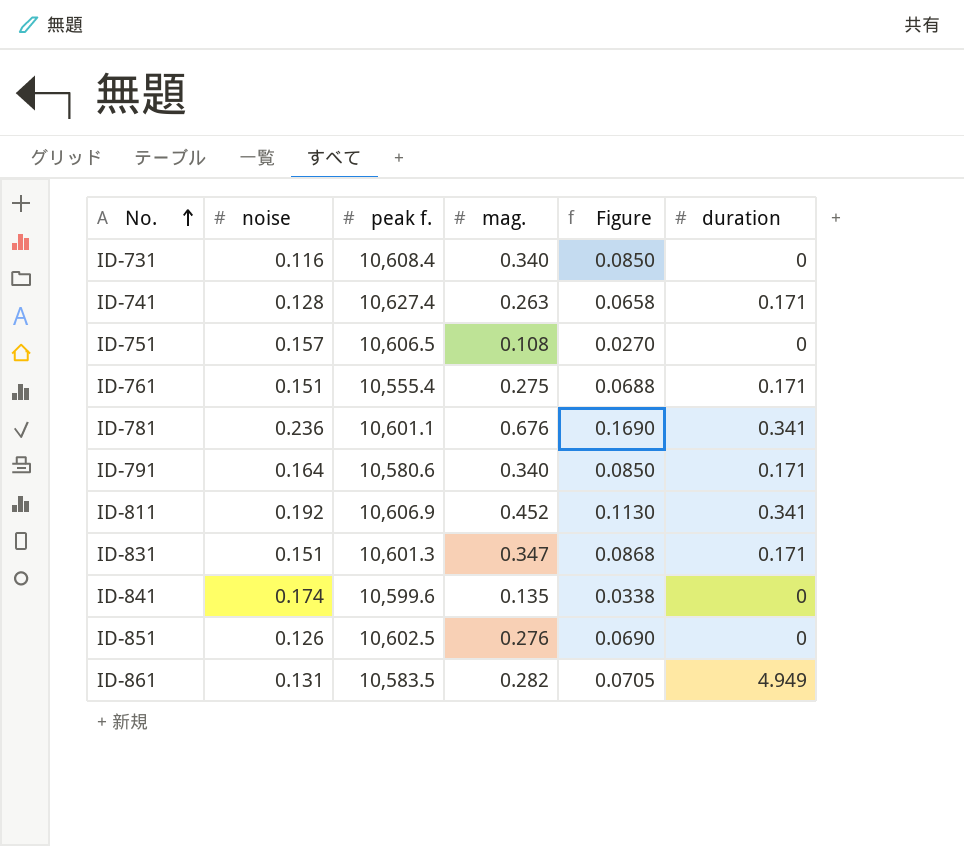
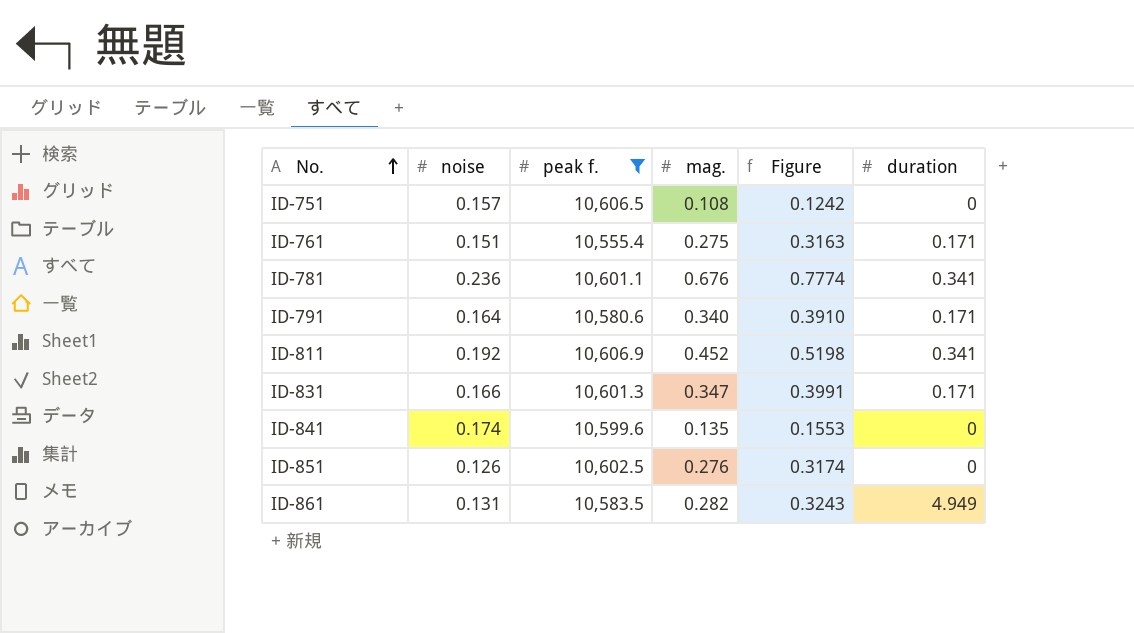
filter: none -> peak f. <= 10,606.9
column Figure | formula: [mag.] * 0.25 -> [mag.] * 1.15
ID-831 | noise: 0.151 -> 0.166

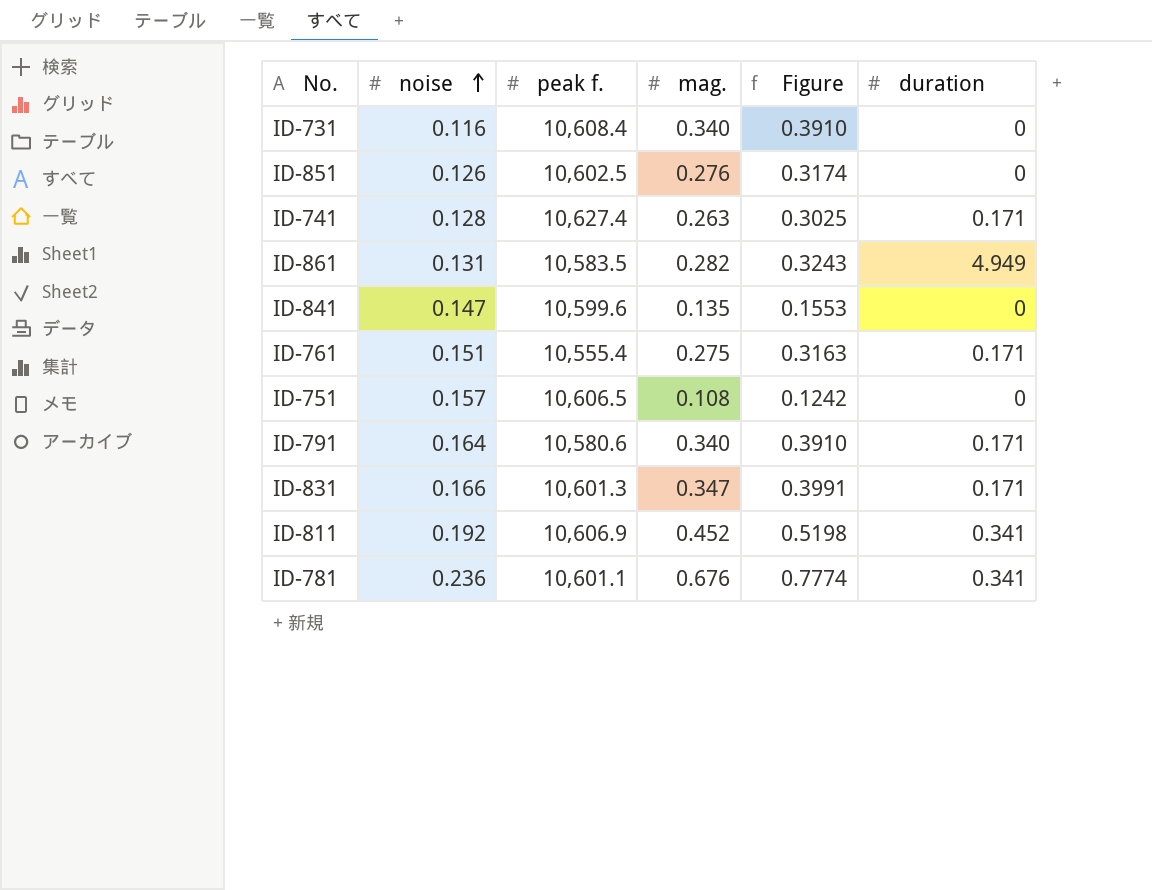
filter: peak f. <= 10,606.9 -> none
row order: No. ascending -> noise ascending
ID-841 | noise: 0.174 -> 0.147

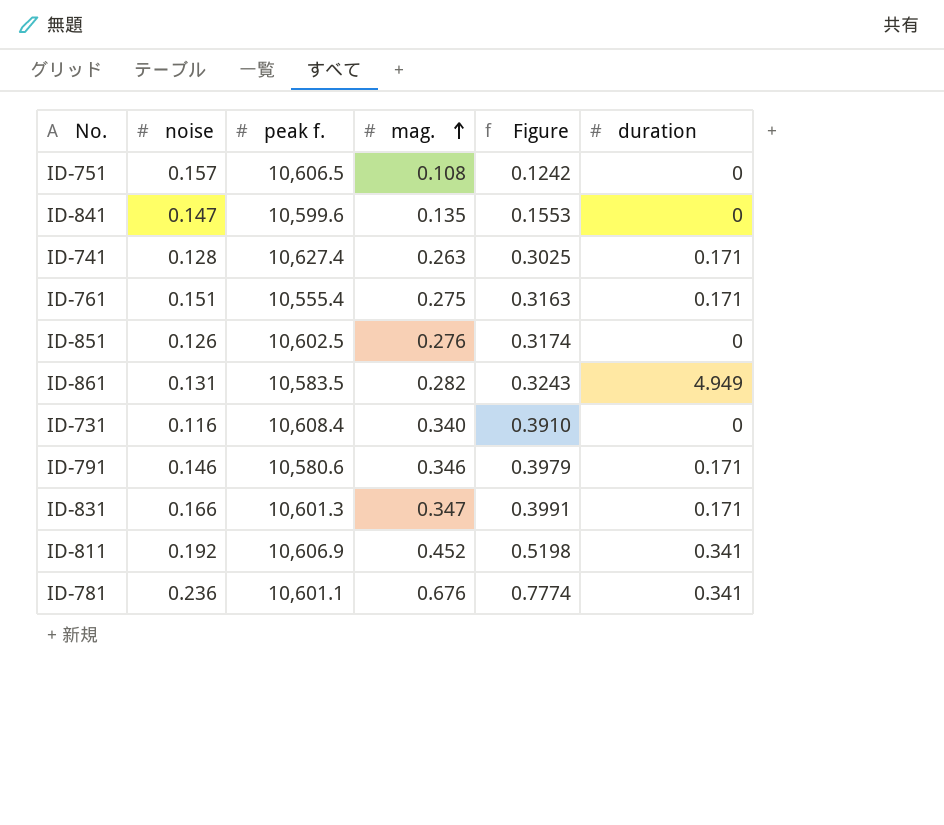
row order: noise ascending -> mag. ascending
ID-791 | noise: 0.164 -> 0.146
ID-791 | mag.: 0.340 -> 0.346
ID-791 | Figure: 0.3910 -> 0.3979

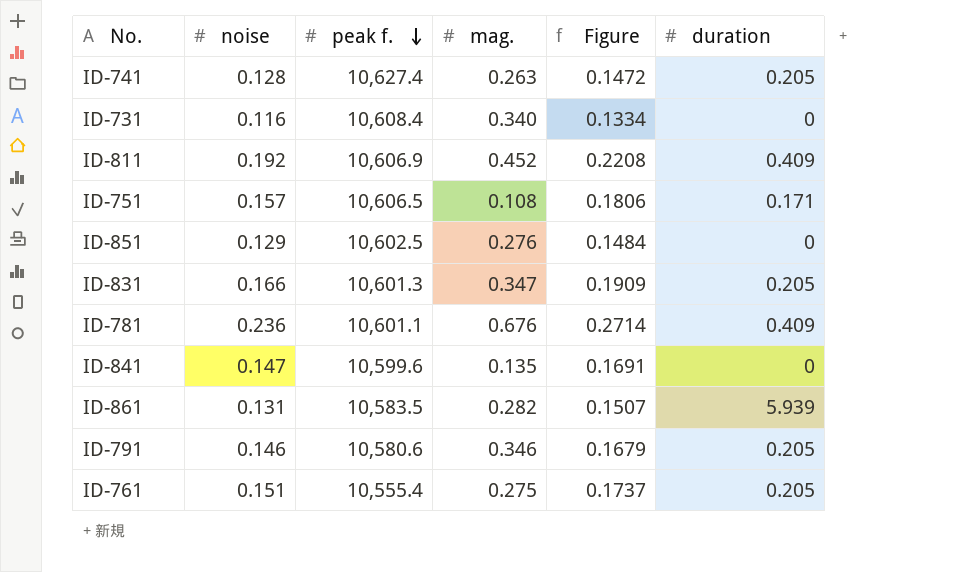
row order: mag. ascending -> peak f. descending
column Figure | formula: [mag.] * 1.15 -> [noise] * 1.15
ID-741 | duration: 0.171 -> 0.205
ID-811 | duration: 0.341 -> 0.409
ID-751 | duration: 0 -> 0.171
ID-851 | noise: 0.126 -> 0.129
ID-831 | duration: 0.171 -> 0.205
ID-781 | duration: 0.341 -> 0.409
ID-861 | duration: 4.949 -> 5.939
ID-791 | duration: 0.171 -> 0.205
ID-761 | duration: 0.171 -> 0.205

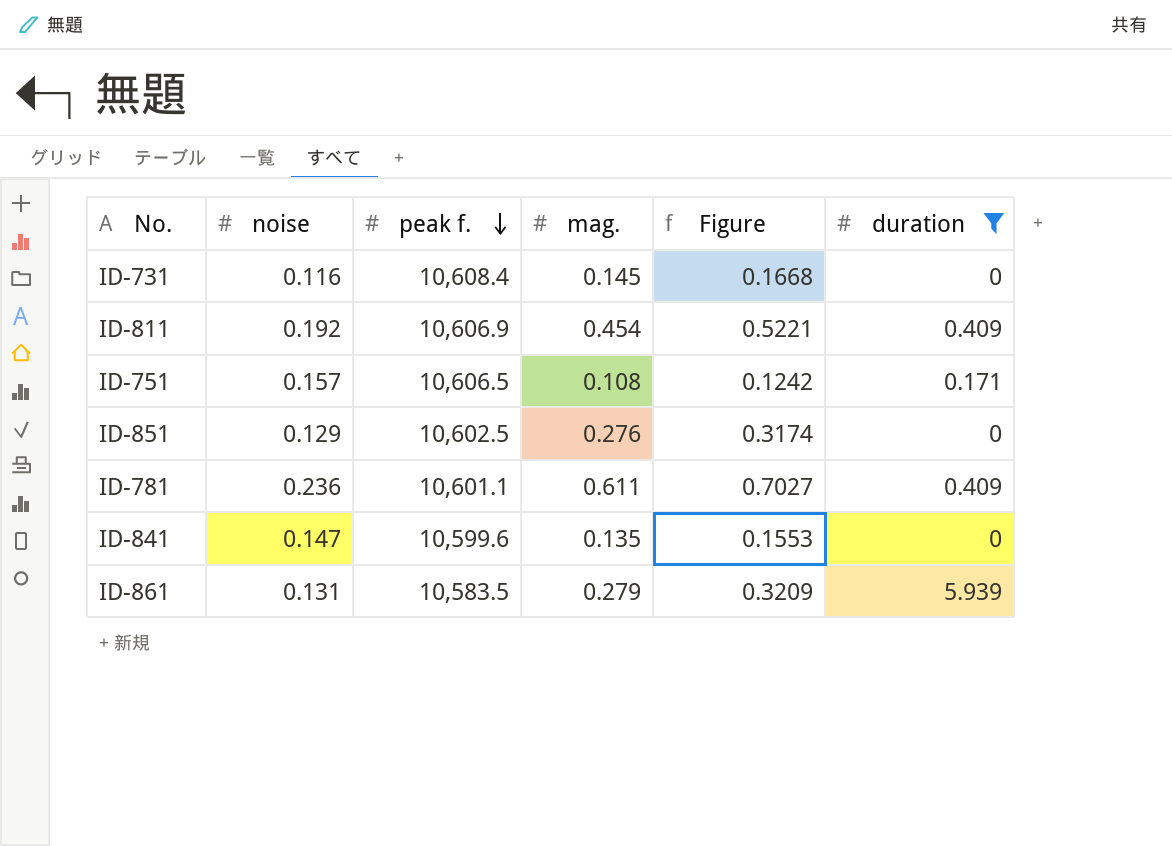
filter: none -> duration != 0.205
column Figure | formula: [noise] * 1.15 -> [mag.] * 1.15
ID-731 | mag.: 0.340 -> 0.145
ID-811 | mag.: 0.452 -> 0.454
ID-781 | mag.: 0.676 -> 0.611
ID-861 | mag.: 0.282 -> 0.279

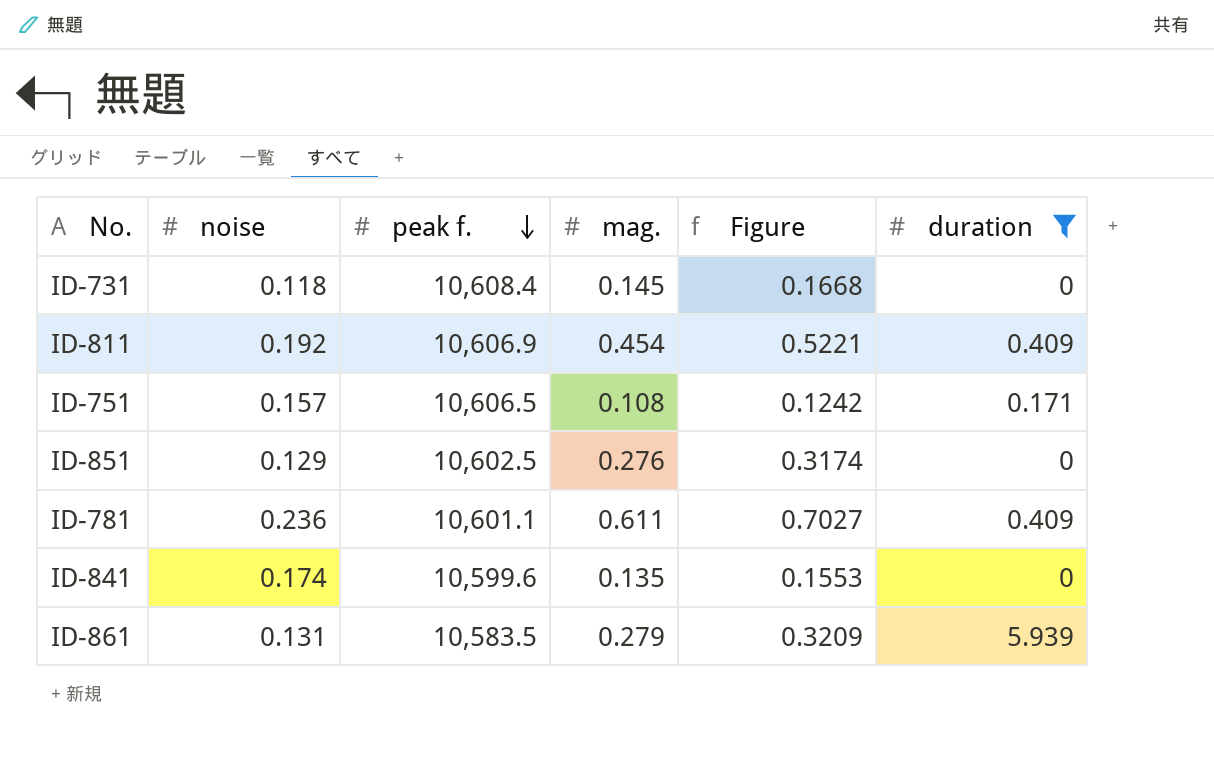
ID-731 | noise: 0.116 -> 0.118
ID-841 | noise: 0.147 -> 0.174

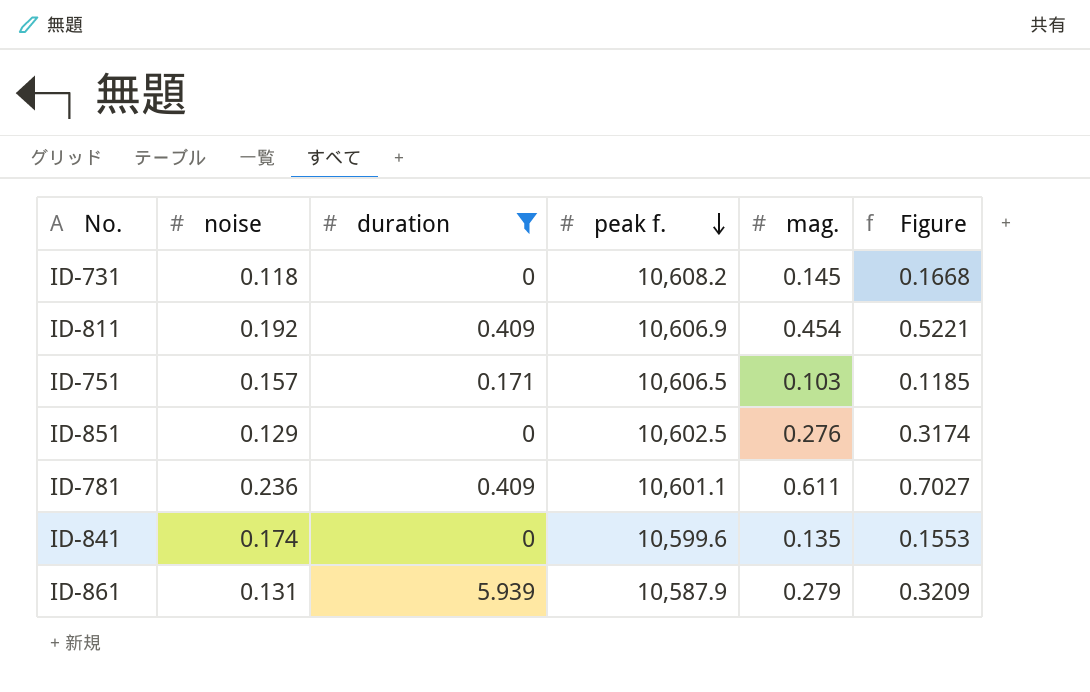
column duration | position: 6 -> 3
ID-731 | peak f.: 10,608.4 -> 10,608.2
ID-751 | mag.: 0.108 -> 0.103
ID-751 | Figure: 0.1242 -> 0.1185
ID-861 | peak f.: 10,583.5 -> 10,587.9

